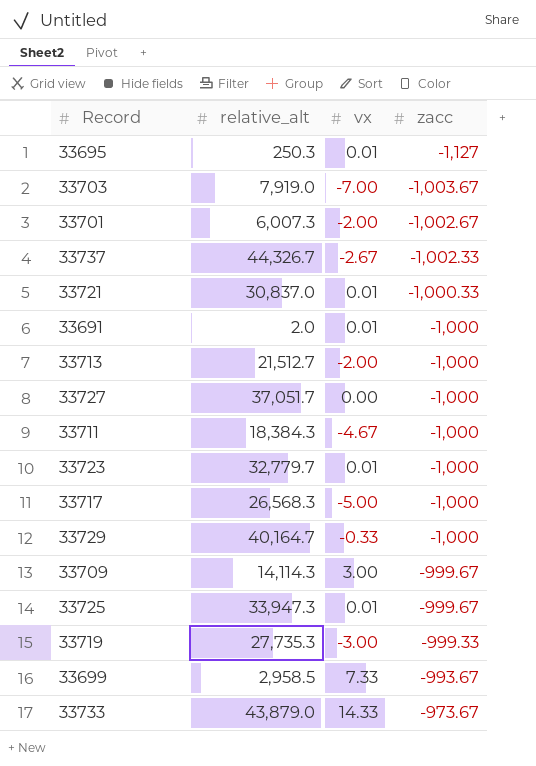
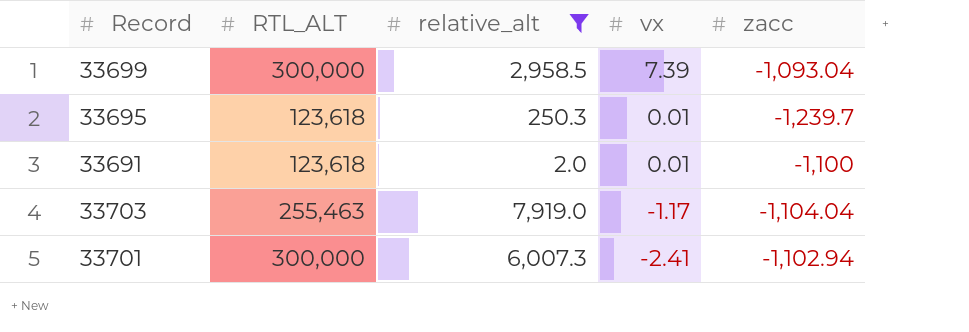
filter: none -> relative_alt <= 7,919.0
row order: zacc ascending -> vx descending
column RTL_ALT | position: none -> 2
33699 | vx: 7.33 -> 7.39
33699 | zacc: -993.67 -> -1,093.04
33695 | zacc: -1,127 -> -1,239.7
33691 | zacc: -1,000 -> -1,100
33703 | vx: -7.00 -> -1.17
33703 | zacc: -1,003.67 -> -1,104.04
33701 | vx: -2.00 -> -2.41
33701 | zacc: -1,002.67 -> -1,102.94

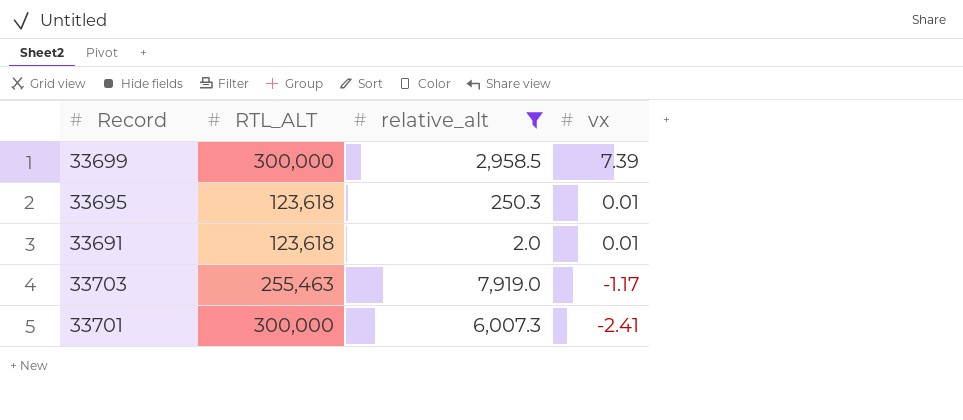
column zacc | position: 5 -> none

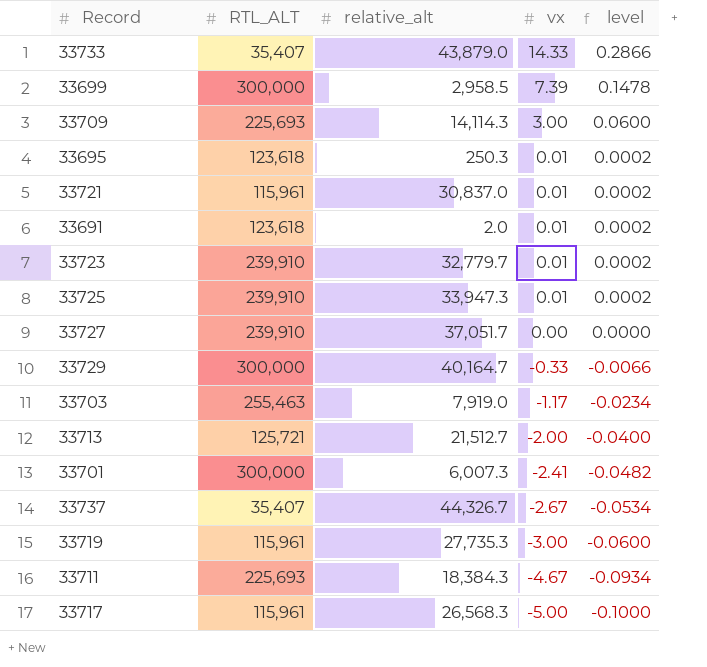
filter: relative_alt <= 7,919.0 -> none
column level | formula: none -> [vx] * 0.02

